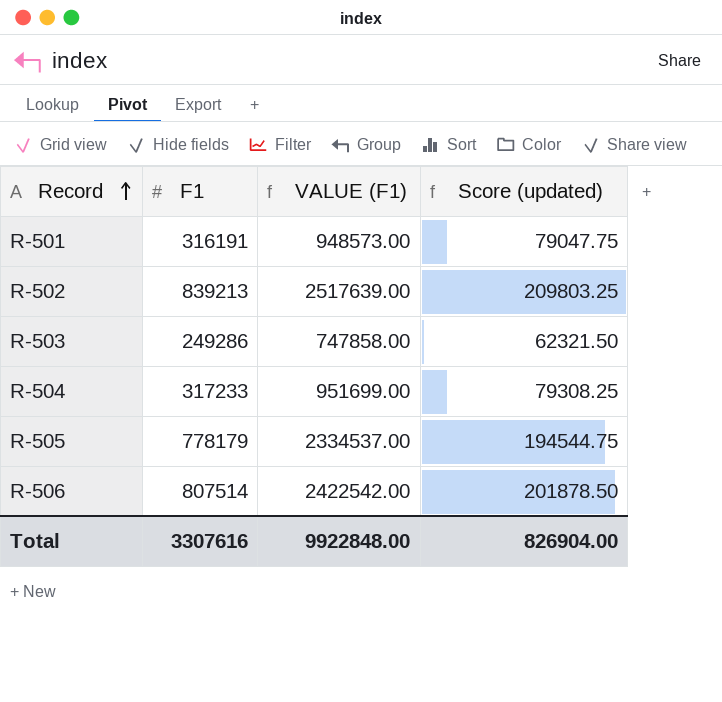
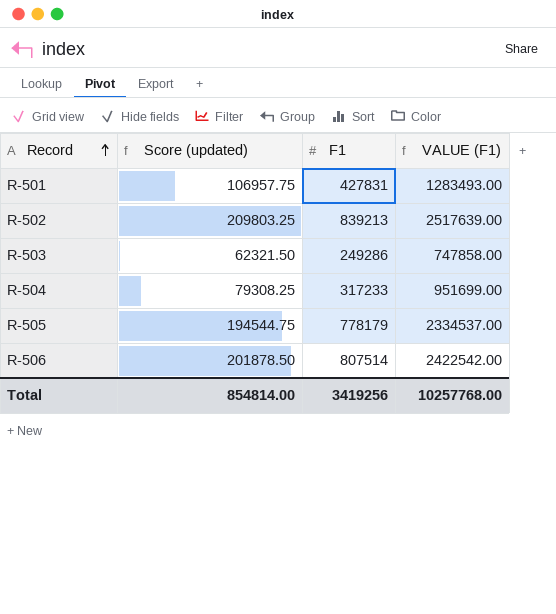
column Score (updated) | position: 4 -> 2
R-501 | Score (updated): 79047.75 -> 106957.75
R-501 | F1: 316191 -> 427831
R-501 | VALUE (F1): 948573.00 -> 1283493.00
Total | Score (updated): 826904.00 -> 854814.00
Total | F1: 3307616 -> 3419256
Total | VALUE (F1): 9922848.00 -> 10257768.00

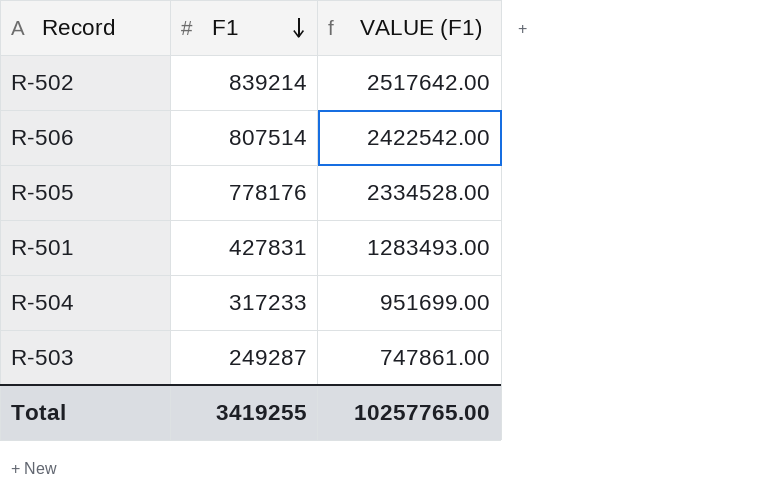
row order: Record ascending -> F1 descending
column Score (updated) | formula: [F1] * 0.25 -> none
R-502 | F1: 839213 -> 839214
R-502 | VALUE (F1): 2517639.00 -> 2517642.00
R-505 | F1: 778179 -> 778176
R-505 | VALUE (F1): 2334537.00 -> 2334528.00
R-503 | F1: 249286 -> 249287
R-503 | VALUE (F1): 747858.00 -> 747861.00
Total | F1: 3419256 -> 3419255
Total | VALUE (F1): 10257768.00 -> 10257765.00

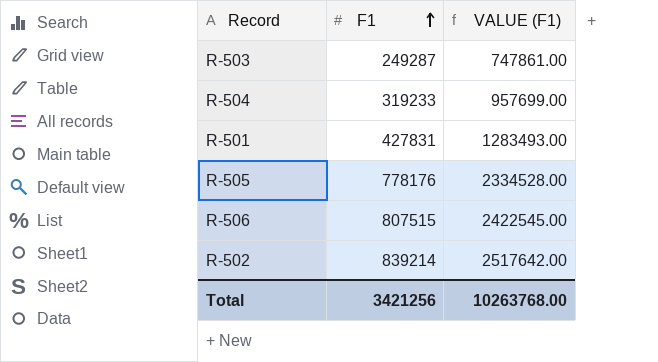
row order: F1 descending -> F1 ascending
R-504 | F1: 317233 -> 319233
R-504 | VALUE (F1): 951699.00 -> 957699.00
R-506 | F1: 807514 -> 807515
R-506 | VALUE (F1): 2422542.00 -> 2422545.00
Total | F1: 3419255 -> 3421256
Total | VALUE (F1): 10257765.00 -> 10263768.00

